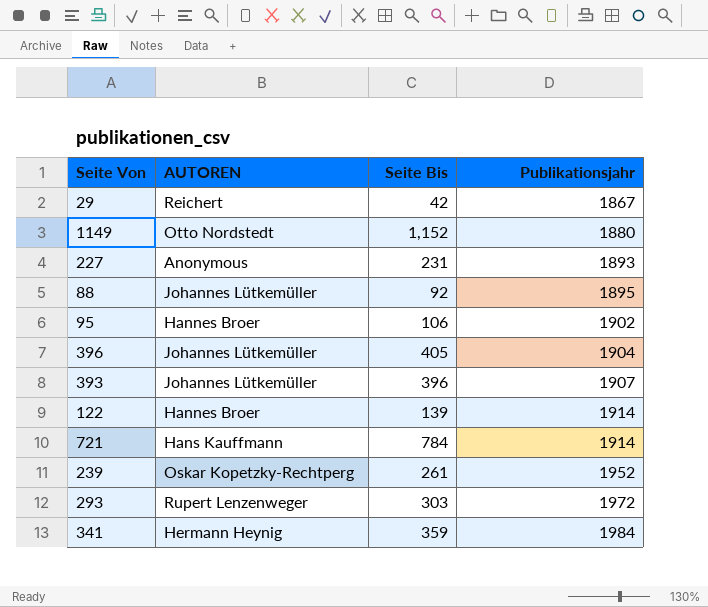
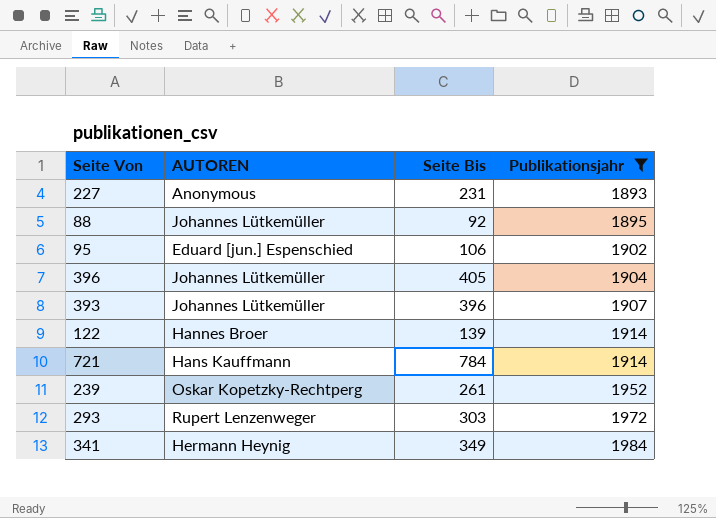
filter: none -> Publikationsjahr >= 1893
95 | AUTOREN: Hannes Broer -> Eduard [jun.] Espenschied
341 | Seite Bis: 359 -> 349

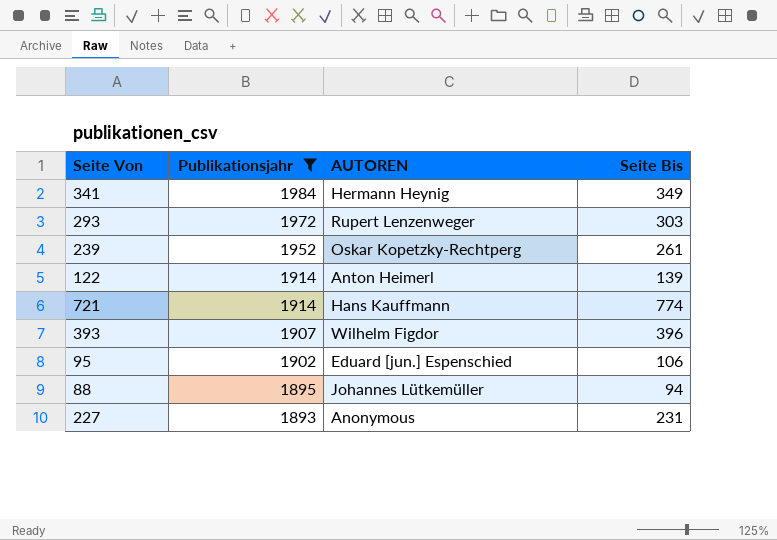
row order: Publikationsjahr ascending -> Publikationsjahr descending
column Publikationsjahr | position: 4 -> 2
row 396: Johannes Lütkemüller | 405 | 1904 -> none
122 | AUTOREN: Hannes Broer -> Anton Heimerl
721 | Seite Bis: 784 -> 774
393 | AUTOREN: Johannes Lütkemüller -> Wilhelm Figdor
88 | Seite Bis: 92 -> 94

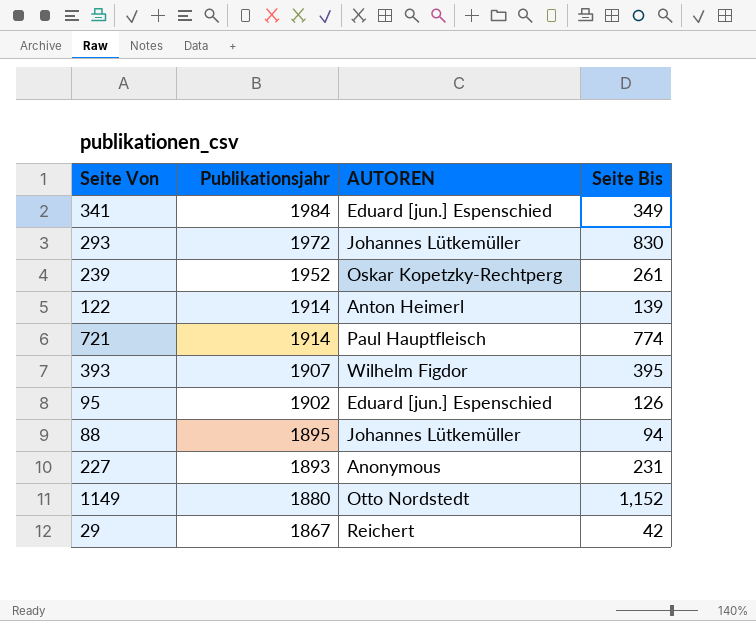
filter: Publikationsjahr >= 1893 -> none
341 | AUTOREN: Hermann Heynig -> Eduard [jun.] Espenschied
293 | AUTOREN: Rupert Lenzenweger -> Johannes Lütkemüller
293 | Seite Bis: 303 -> 830
721 | AUTOREN: Hans Kauffmann -> Paul Hauptfleisch
393 | Seite Bis: 396 -> 395
95 | Seite Bis: 106 -> 126

